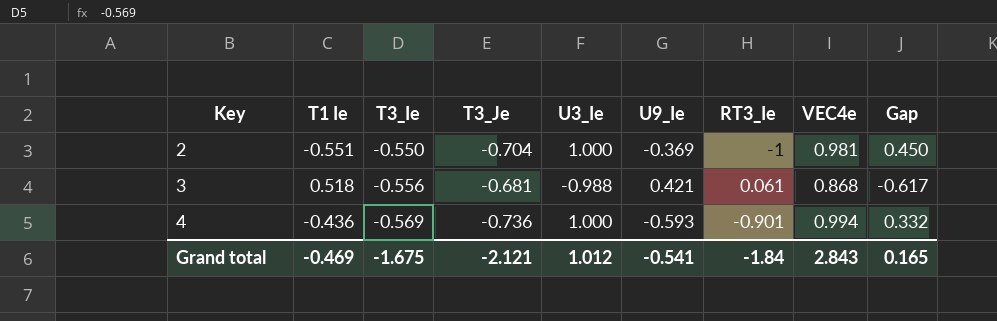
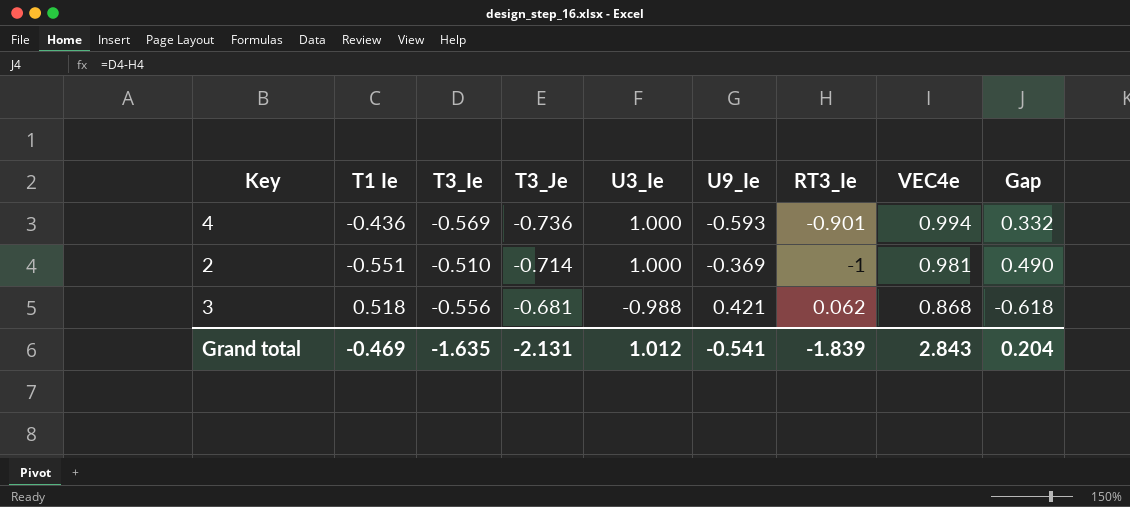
row order: Key ascending -> T3_Je ascending
2 | T3_Ie: -0.550 -> -0.510
2 | T3_Je: -0.704 -> -0.714
2 | Gap: 0.450 -> 0.490
3 | RT3_Ie: 0.061 -> 0.062
3 | Gap: -0.617 -> -0.618
Grand total | T3_Ie: -1.675 -> -1.635
Grand total | T3_Je: -2.121 -> -2.131
Grand total | RT3_Ie: -1.84 -> -1.839
Grand total | Gap: 0.165 -> 0.204

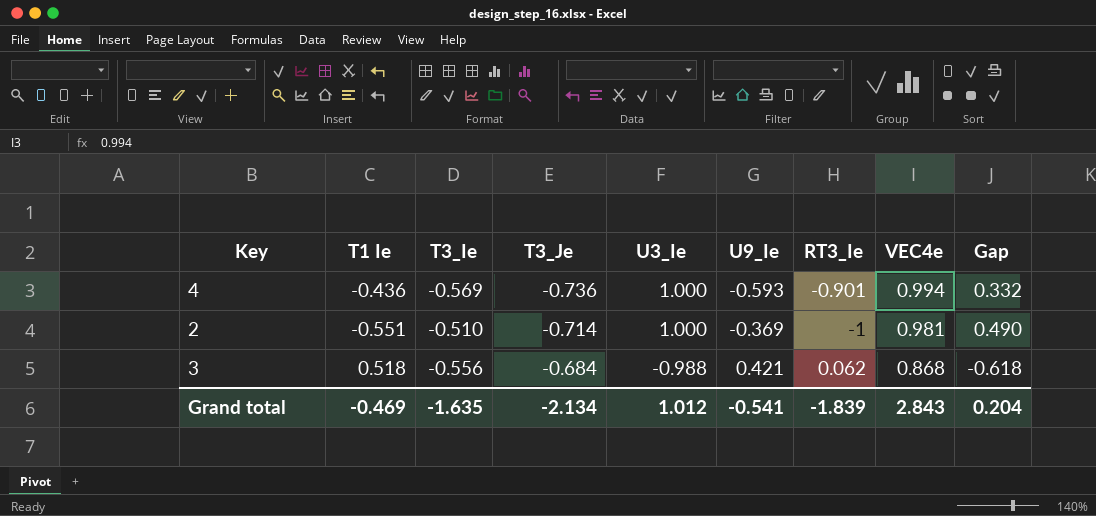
3 | T3_Je: -0.681 -> -0.684
Grand total | T3_Je: -2.131 -> -2.134

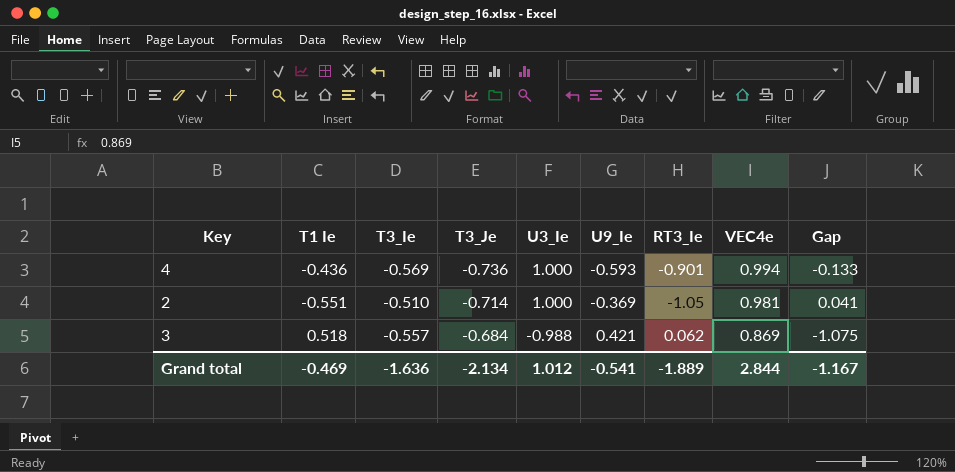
column Gap | formula: [T3_Ie] - [RT3_Ie] -> [T3_Ie] - [T1 Ie]
2 | RT3_Ie: -1 -> -1.05
3 | T3_Ie: -0.556 -> -0.557
3 | VEC4e: 0.868 -> 0.869
Grand total | T3_Ie: -1.635 -> -1.636
Grand total | RT3_Ie: -1.839 -> -1.889
Grand total | VEC4e: 2.843 -> 2.844
Grand total | Gap: 0.204 -> -1.167

